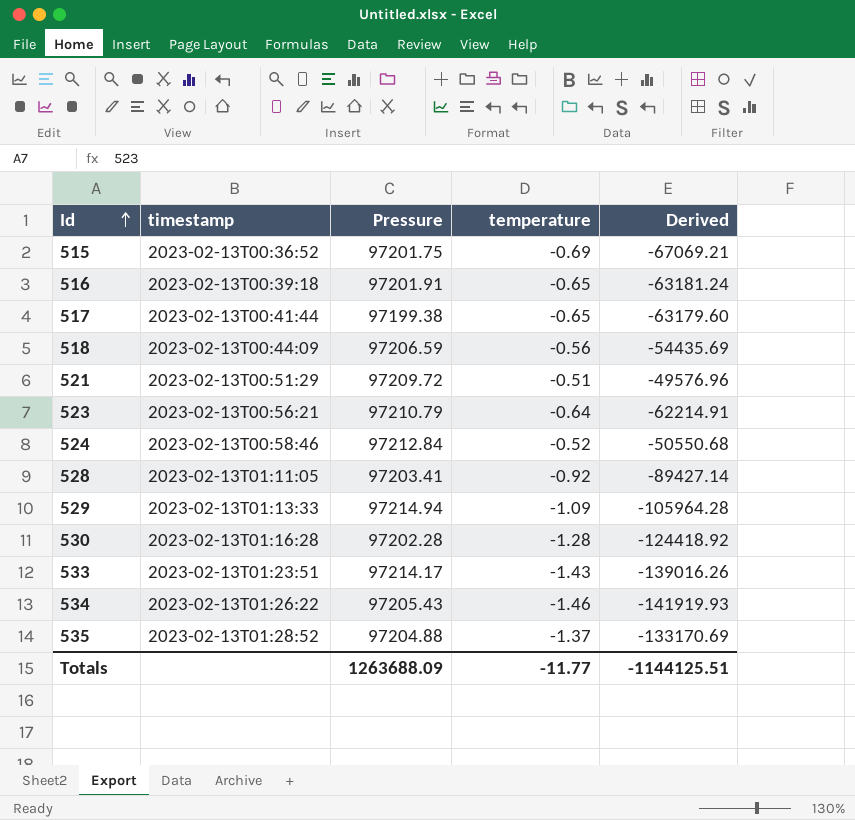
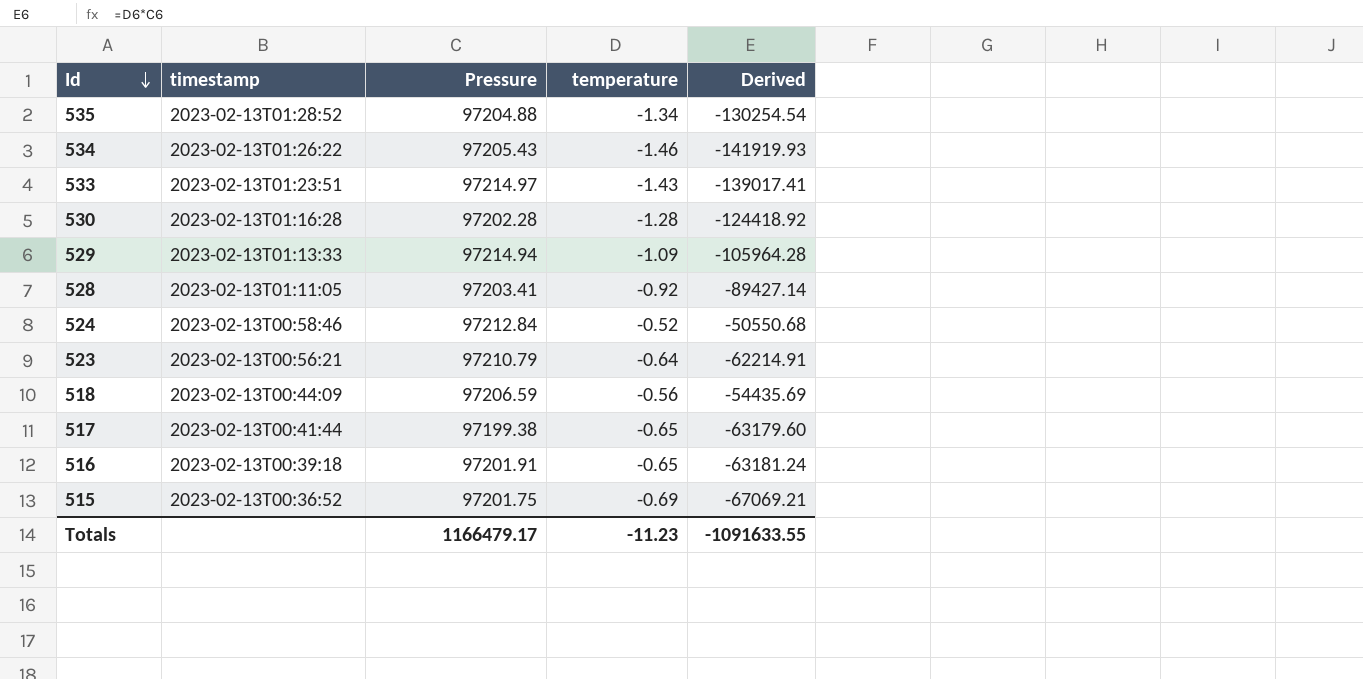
row order: Id ascending -> Id descending
row 521: 2023-02-13T00:51:29 | 97209.72 | -0.51 | -49576.96 -> none
535 | temperature: -1.37 -> -1.34
535 | Derived: -133170.69 -> -130254.54
533 | Pressure: 97214.17 -> 97214.97
533 | Derived: -139016.26 -> -139017.41
Totals | Pressure: 1263688.09 -> 1166479.17
Totals | temperature: -11.77 -> -11.23
Totals | Derived: -1144125.51 -> -1091633.55

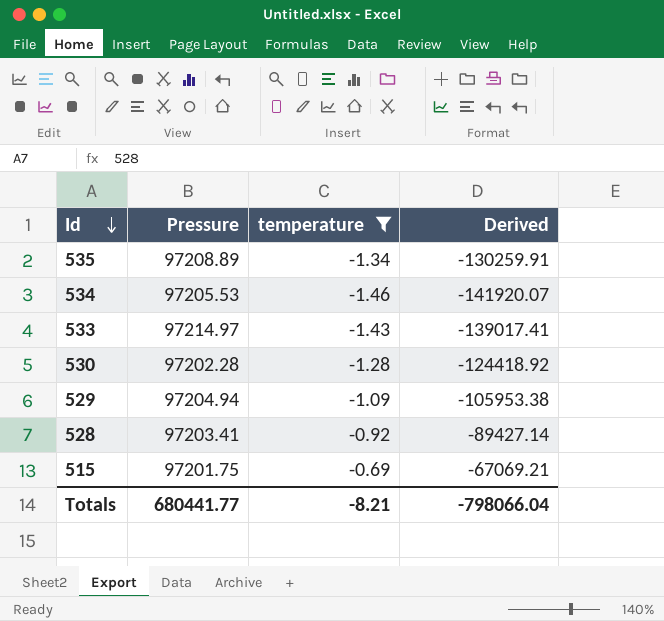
filter: none -> temperature <= -0.69
column timestamp | position: 2 -> none
535 | Pressure: 97204.88 -> 97208.89
535 | Derived: -130254.54 -> -130259.91
534 | Pressure: 97205.43 -> 97205.53
534 | Derived: -141919.93 -> -141920.07
529 | Pressure: 97214.94 -> 97204.94
529 | Derived: -105964.28 -> -105953.38
Totals | Pressure: 1166479.17 -> 680441.77
Totals | temperature: -11.23 -> -8.21
Totals | Derived: -1091633.55 -> -798066.04

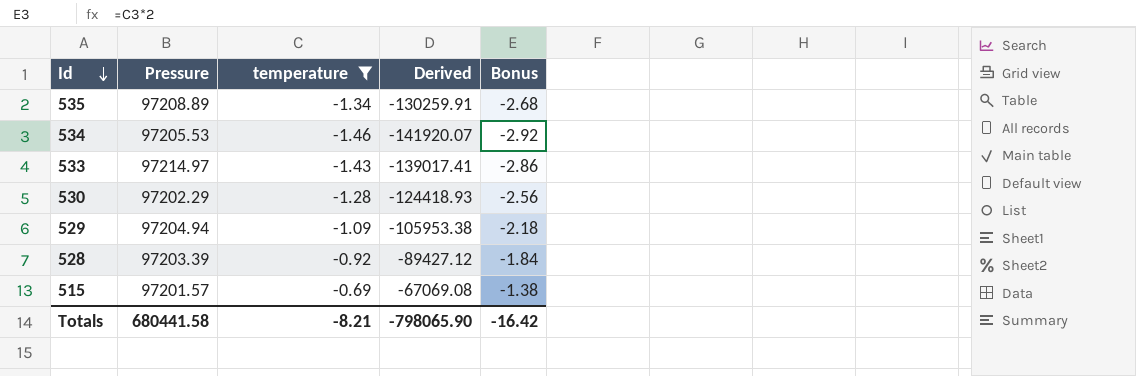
column Bonus | formula: none -> [temperature] * 2
530 | Pressure: 97202.28 -> 97202.29
530 | Derived: -124418.92 -> -124418.93
528 | Pressure: 97203.41 -> 97203.39
528 | Derived: -89427.14 -> -89427.12
515 | Pressure: 97201.75 -> 97201.57
515 | Derived: -67069.21 -> -67069.08
Totals | Pressure: 680441.77 -> 680441.58
Totals | Derived: -798066.04 -> -798065.90

